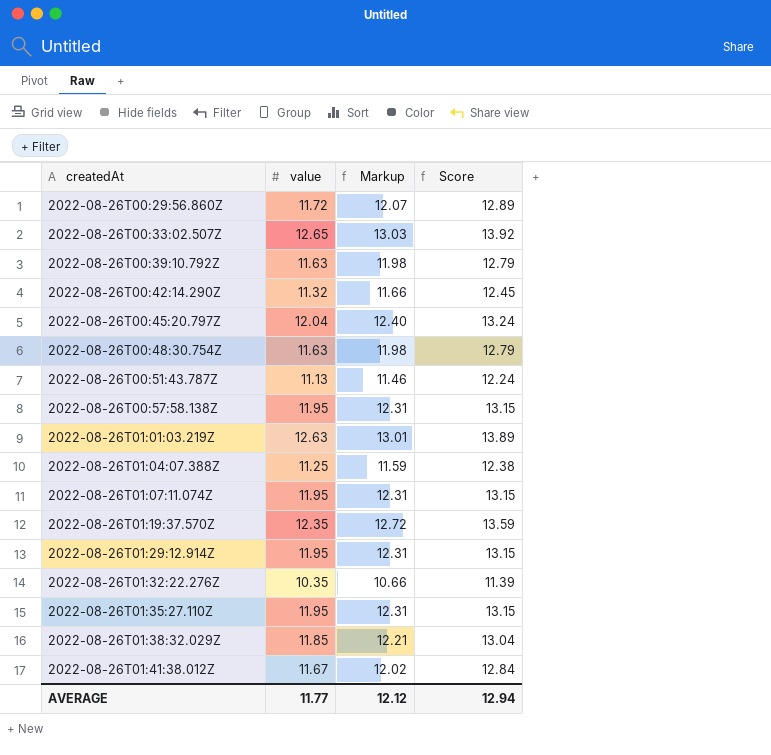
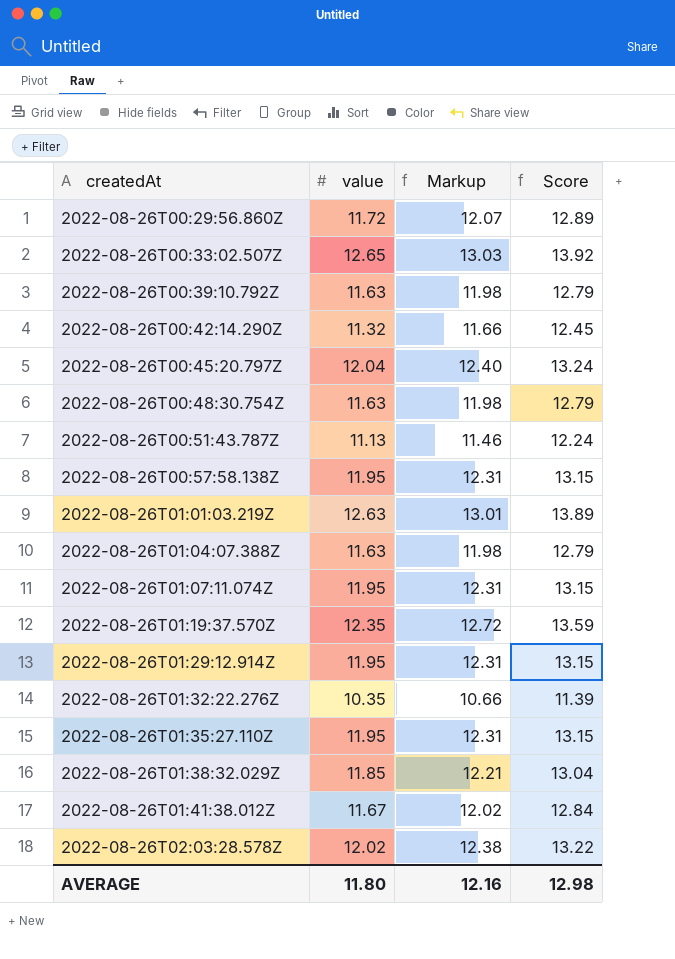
2022-08-26T01:04:07.388Z | value: 11.25 -> 11.63
2022-08-26T01:04:07.388Z | Markup: 11.59 -> 11.98
2022-08-26T01:04:07.388Z | Score: 12.38 -> 12.79
row 2022-08-26T02:03:28.578Z: none -> 12.02 | 12.38 | 13.22
AVERAGE | value: 11.77 -> 11.80
AVERAGE | Markup: 12.12 -> 12.16
AVERAGE | Score: 12.94 -> 12.98

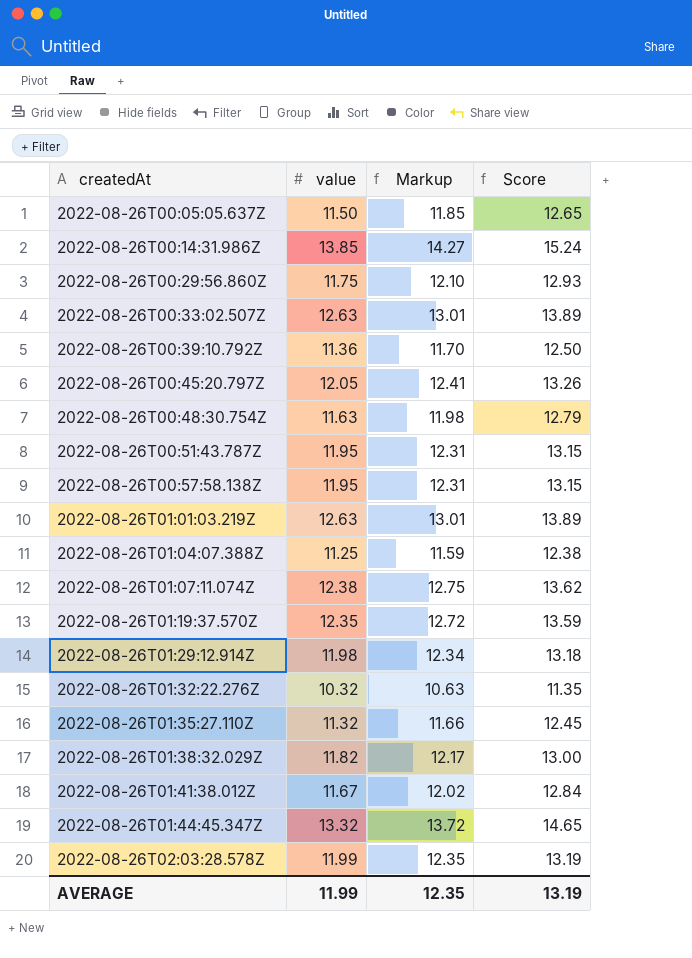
row 2022-08-26T00:42:14.290Z: 11.32 | 11.66 | 12.45 -> none
row 2022-08-26T00:05:05.637Z: none -> 11.50 | 11.85 | 12.65
row 2022-08-26T00:14:31.986Z: none -> 13.85 | 14.27 | 15.24
2022-08-26T00:29:56.860Z | value: 11.72 -> 11.75
2022-08-26T00:29:56.860Z | Markup: 12.07 -> 12.10
2022-08-26T00:29:56.860Z | Score: 12.89 -> 12.93
2022-08-26T00:33:02.507Z | value: 12.65 -> 12.63
2022-08-26T00:33:02.507Z | Markup: 13.03 -> 13.01
2022-08-26T00:33:02.507Z | Score: 13.92 -> 13.89
2022-08-26T00:39:10.792Z | value: 11.63 -> 11.36
2022-08-26T00:39:10.792Z | Markup: 11.98 -> 11.70
2022-08-26T00:39:10.792Z | Score: 12.79 -> 12.50
2022-08-26T00:45:20.797Z | value: 12.04 -> 12.05
2022-08-26T00:45:20.797Z | Markup: 12.40 -> 12.41
2022-08-26T00:45:20.797Z | Score: 13.24 -> 13.26
2022-08-26T00:51:43.787Z | value: 11.13 -> 11.95
2022-08-26T00:51:43.787Z | Markup: 11.46 -> 12.31
2022-08-26T00:51:43.787Z | Score: 12.24 -> 13.15
2022-08-26T01:04:07.388Z | value: 11.63 -> 11.25
2022-08-26T01:04:07.388Z | Markup: 11.98 -> 11.59
2022-08-26T01:04:07.388Z | Score: 12.79 -> 12.38
2022-08-26T01:07:11.074Z | value: 11.95 -> 12.38
2022-08-26T01:07:11.074Z | Markup: 12.31 -> 12.75
2022-08-26T01:07:11.074Z | Score: 13.15 -> 13.62
2022-08-26T01:29:12.914Z | value: 11.95 -> 11.98
2022-08-26T01:29:12.914Z | Markup: 12.31 -> 12.34
2022-08-26T01:29:12.914Z | Score: 13.15 -> 13.18
2022-08-26T01:32:22.276Z | value: 10.35 -> 10.32
2022-08-26T01:32:22.276Z | Markup: 10.66 -> 10.63
2022-08-26T01:32:22.276Z | Score: 11.39 -> 11.35
2022-08-26T01:35:27.110Z | value: 11.95 -> 11.32
2022-08-26T01:35:27.110Z | Markup: 12.31 -> 11.66
2022-08-26T01:35:27.110Z | Score: 13.15 -> 12.45
2022-08-26T01:38:32.029Z | value: 11.85 -> 11.82
2022-08-26T01:38:32.029Z | Markup: 12.21 -> 12.17
2022-08-26T01:38:32.029Z | Score: 13.04 -> 13.00
row 2022-08-26T01:44:45.347Z: none -> 13.32 | 13.72 | 14.65
2022-08-26T02:03:28.578Z | value: 12.02 -> 11.99
2022-08-26T02:03:28.578Z | Markup: 12.38 -> 12.35
2022-08-26T02:03:28.578Z | Score: 13.22 -> 13.19
AVERAGE | value: 11.80 -> 11.99
AVERAGE | Markup: 12.16 -> 12.35
AVERAGE | Score: 12.98 -> 13.19

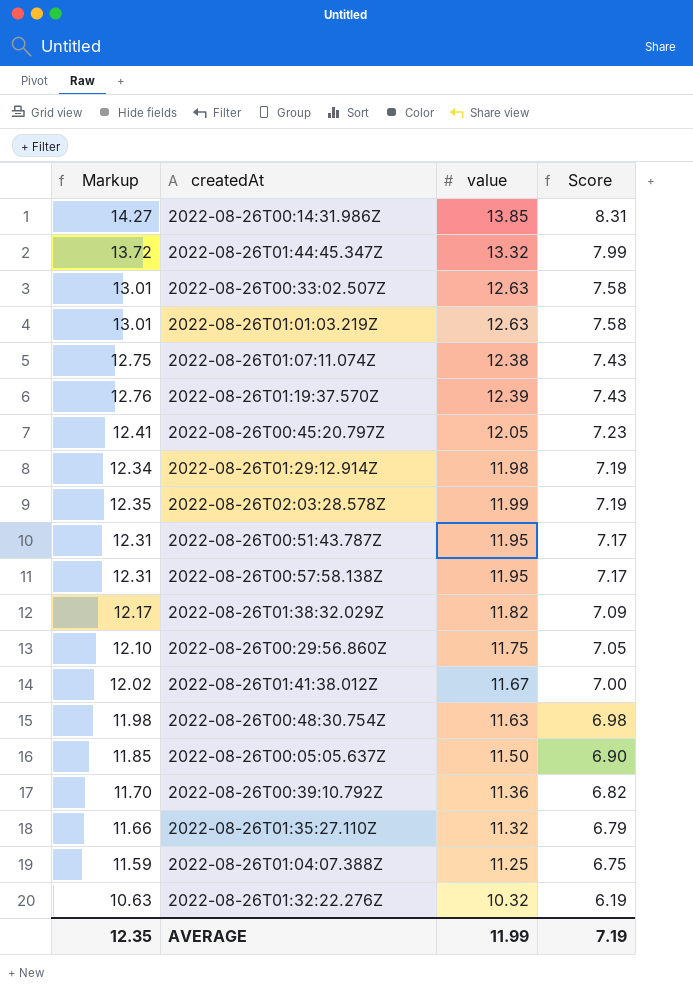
row order: createdAt ascending -> Score descending
column Markup | position: 3 -> 1
column Score | formula: [value] * 1.1 -> [value] * 0.6
2022-08-26T01:19:37.570Z | Markup: 12.72 -> 12.76
2022-08-26T01:19:37.570Z | value: 12.35 -> 12.39
AVERAGE | Score: 13.19 -> 7.19

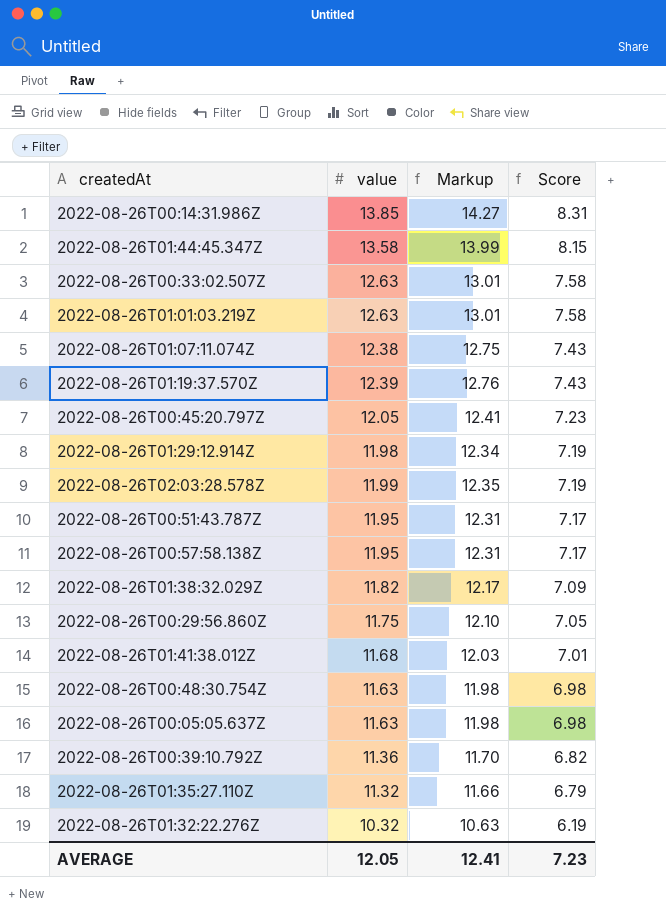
column Markup | position: 1 -> 3
row 2022-08-26T01:04:07.388Z: 11.59 | 11.25 | 6.75 -> none
2022-08-26T01:44:45.347Z | value: 13.32 -> 13.58
2022-08-26T01:44:45.347Z | Markup: 13.72 -> 13.99
2022-08-26T01:44:45.347Z | Score: 7.99 -> 8.15
2022-08-26T01:41:38.012Z | value: 11.67 -> 11.68
2022-08-26T01:41:38.012Z | Markup: 12.02 -> 12.03
2022-08-26T01:41:38.012Z | Score: 7.00 -> 7.01
2022-08-26T00:05:05.637Z | value: 11.50 -> 11.63
2022-08-26T00:05:05.637Z | Markup: 11.85 -> 11.98
2022-08-26T00:05:05.637Z | Score: 6.90 -> 6.98
AVERAGE | value: 11.99 -> 12.05
AVERAGE | Markup: 12.35 -> 12.41
AVERAGE | Score: 7.19 -> 7.23

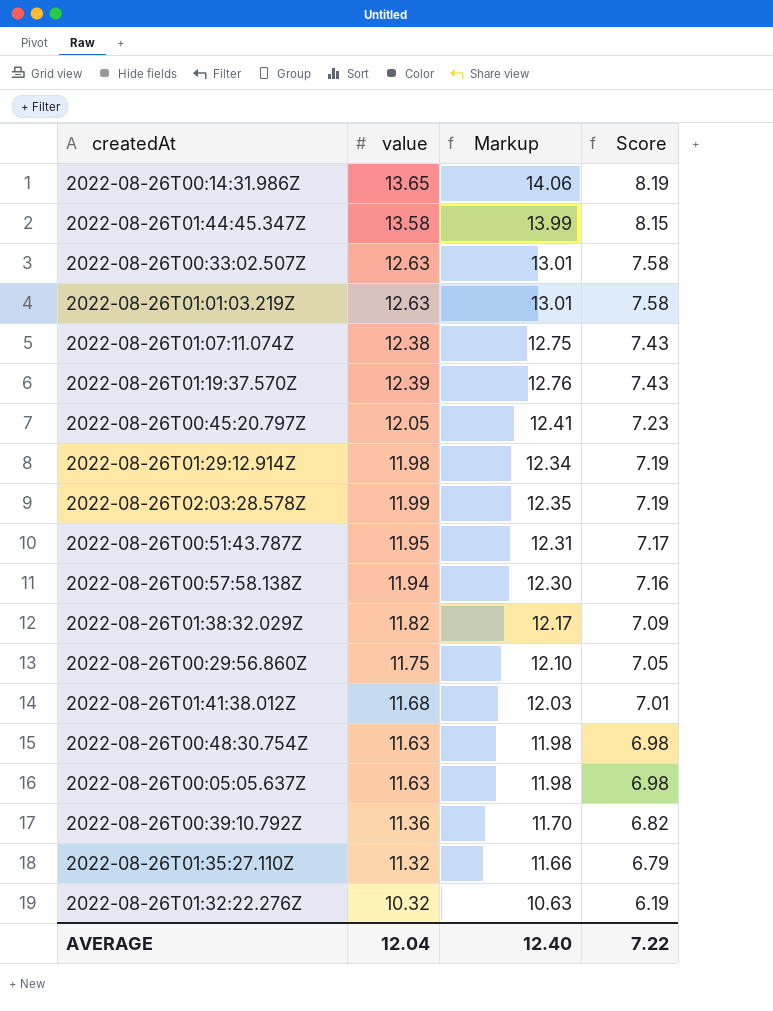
2022-08-26T00:14:31.986Z | value: 13.85 -> 13.65
2022-08-26T00:14:31.986Z | Markup: 14.27 -> 14.06
2022-08-26T00:14:31.986Z | Score: 8.31 -> 8.19
2022-08-26T00:57:58.138Z | value: 11.95 -> 11.94
2022-08-26T00:57:58.138Z | Markup: 12.31 -> 12.30
2022-08-26T00:57:58.138Z | Score: 7.17 -> 7.16
AVERAGE | value: 12.05 -> 12.04
AVERAGE | Markup: 12.41 -> 12.40
AVERAGE | Score: 7.23 -> 7.22

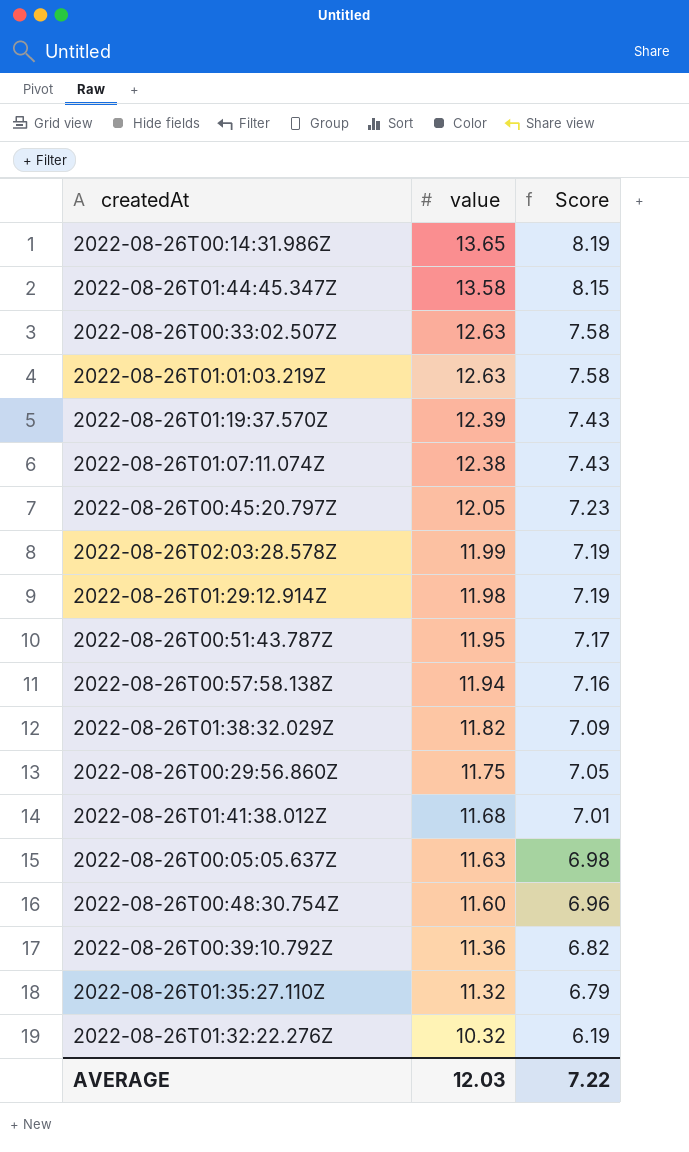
row order: Score descending -> value descending
column Markup | formula: [value] * 1.03 -> none
2022-08-26T00:48:30.754Z | value: 11.63 -> 11.60
2022-08-26T00:48:30.754Z | Score: 6.98 -> 6.96
AVERAGE | value: 12.04 -> 12.03

